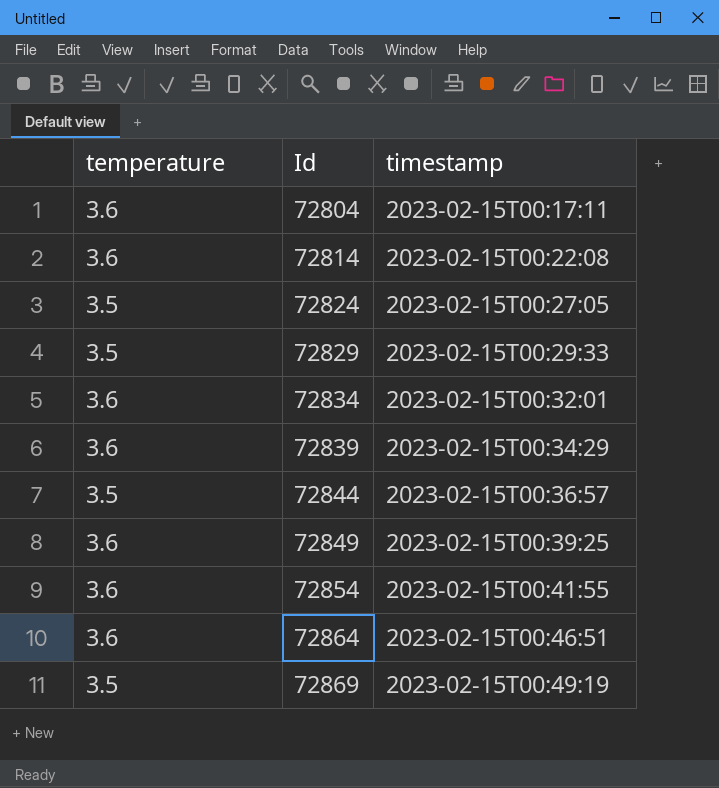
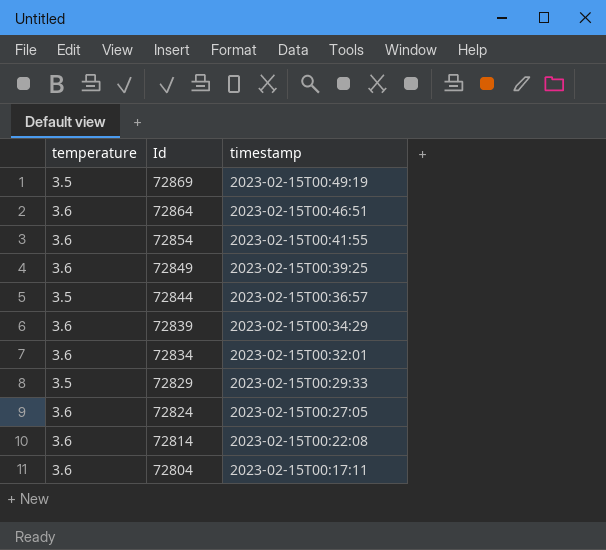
row order: Id ascending -> Id descending
72824 | temperature: 3.5 -> 3.6

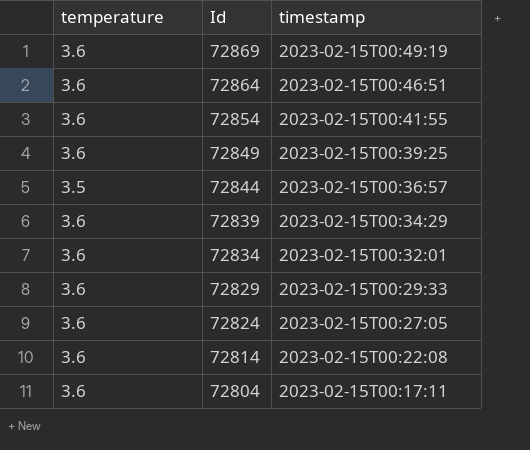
72869 | temperature: 3.5 -> 3.6
72829 | temperature: 3.5 -> 3.6

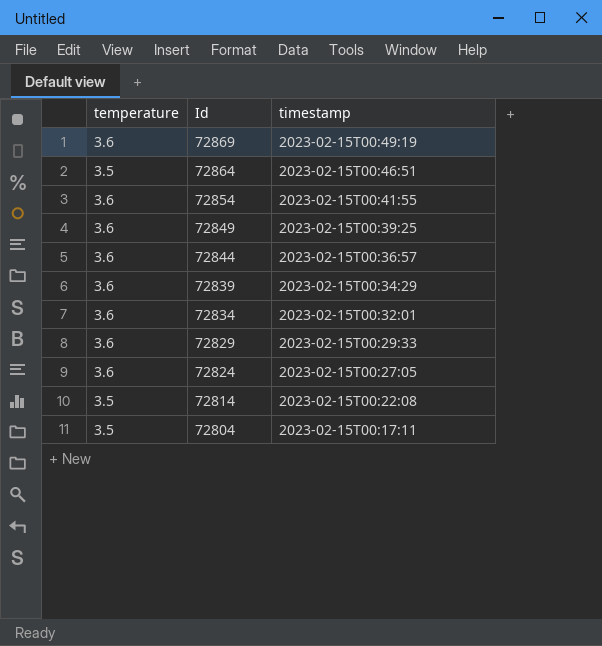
72864 | temperature: 3.6 -> 3.5
72844 | temperature: 3.5 -> 3.6
72814 | temperature: 3.6 -> 3.5
72804 | temperature: 3.6 -> 3.5

